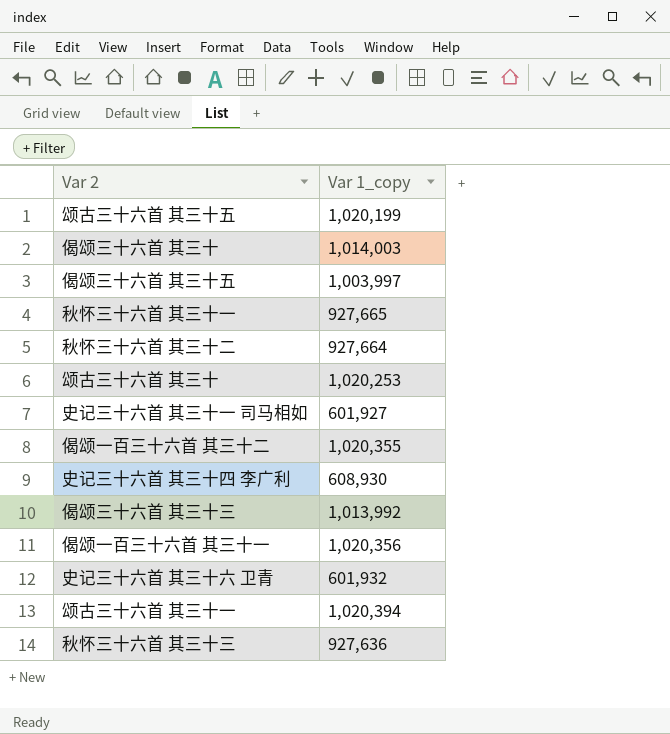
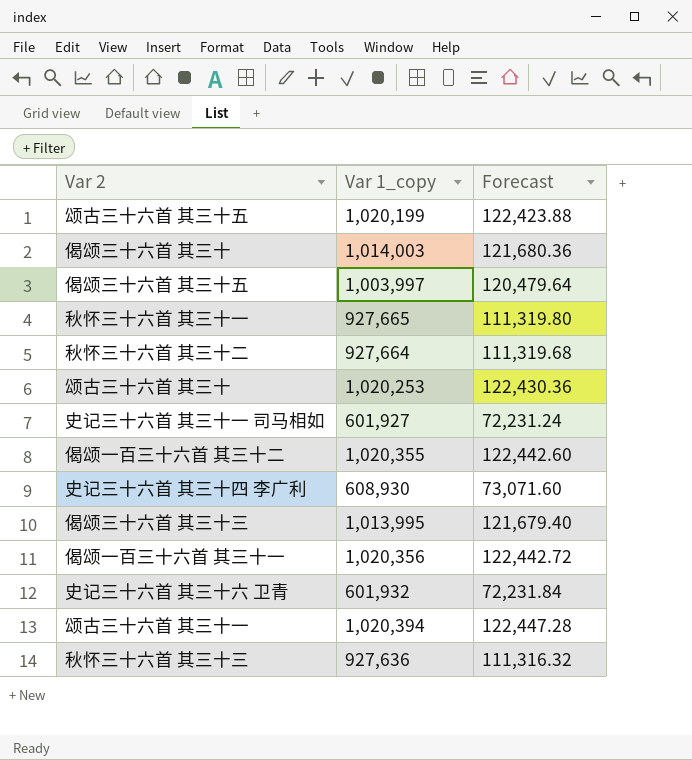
column Forecast | formula: none -> [Var 1_copy] * 0.12
偈颂三十六首 其三十三 | Var 1_copy: 1,013,992 -> 1,013,995

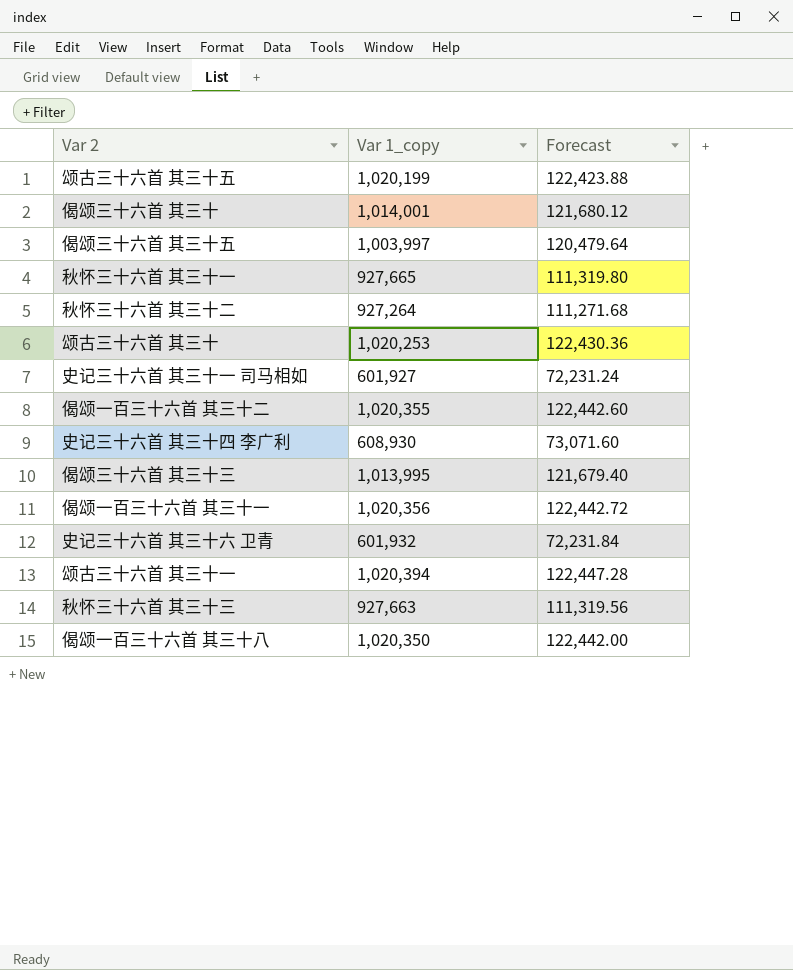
偈颂三十六首 其三十 | Var 1_copy: 1,014,003 -> 1,014,001
偈颂三十六首 其三十 | Forecast: 121,680.36 -> 121,680.12
秋怀三十六首 其三十二 | Var 1_copy: 927,664 -> 927,264
秋怀三十六首 其三十二 | Forecast: 111,319.68 -> 111,271.68
秋怀三十六首 其三十三 | Var 1_copy: 927,636 -> 927,663
秋怀三十六首 其三十三 | Forecast: 111,316.32 -> 111,319.56
row 偈颂一百三十六首 其三十八: none -> 1,020,350 | 122,442.00

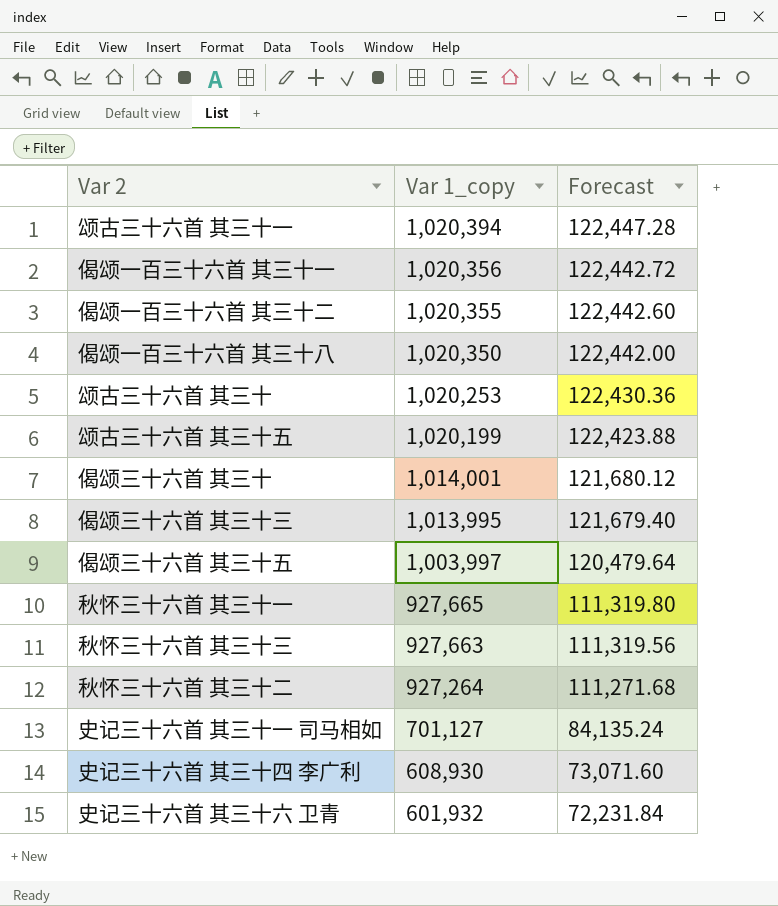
row order: none -> Var 1_copy descending
史记三十六首 其三十一 司马相如 | Var 1_copy: 601,927 -> 701,127
史记三十六首 其三十一 司马相如 | Forecast: 72,231.24 -> 84,135.24

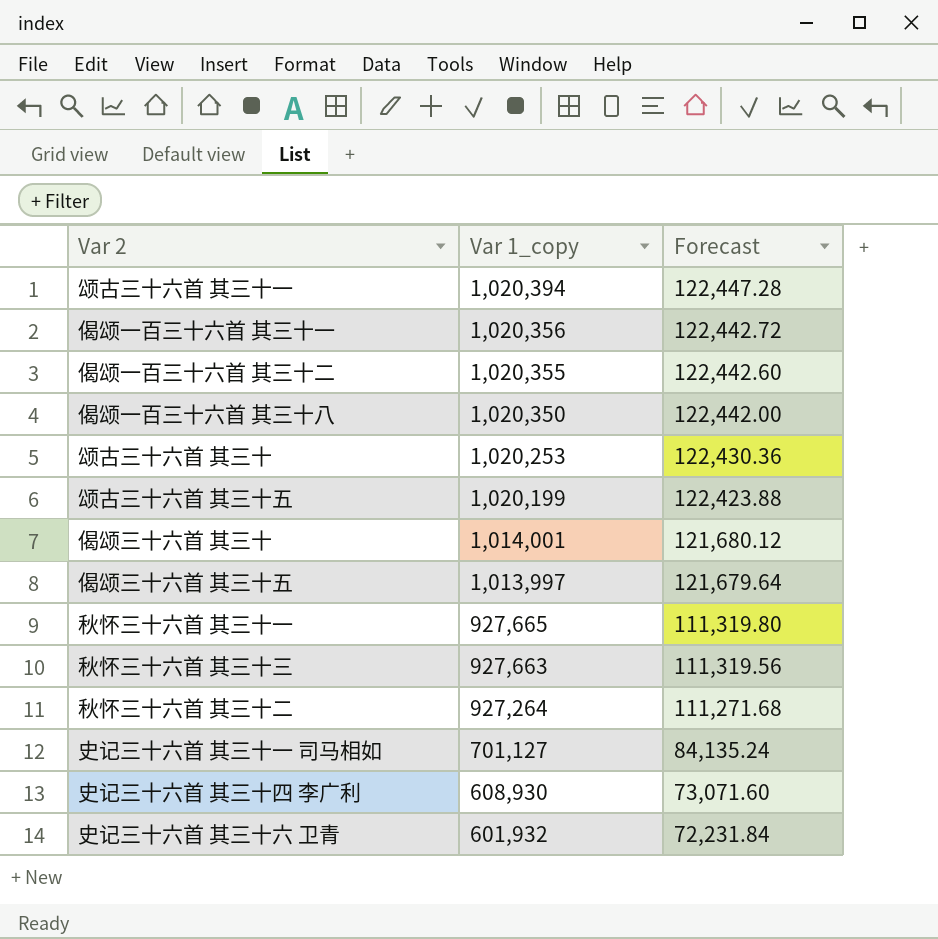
row 偈颂三十六首 其三十三: 1,013,995 | 121,679.40 -> none
偈颂三十六首 其三十五 | Var 1_copy: 1,003,997 -> 1,013,997
偈颂三十六首 其三十五 | Forecast: 120,479.64 -> 121,679.64

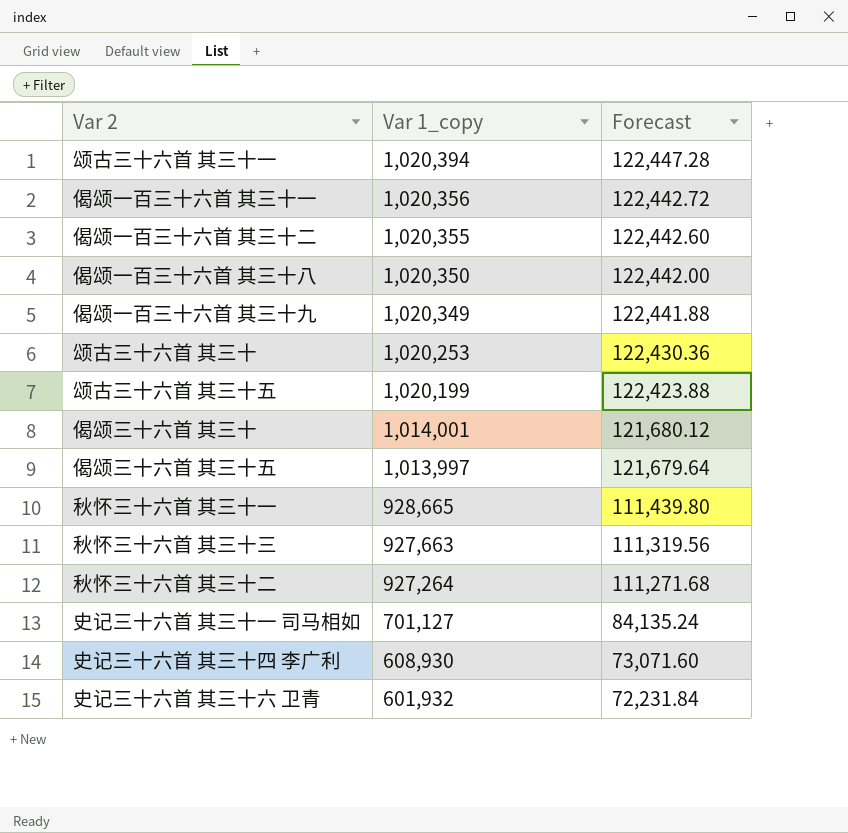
row 偈颂一百三十六首 其三十九: none -> 1,020,349 | 122,441.88
秋怀三十六首 其三十一 | Var 1_copy: 927,665 -> 928,665
秋怀三十六首 其三十一 | Forecast: 111,319.80 -> 111,439.80

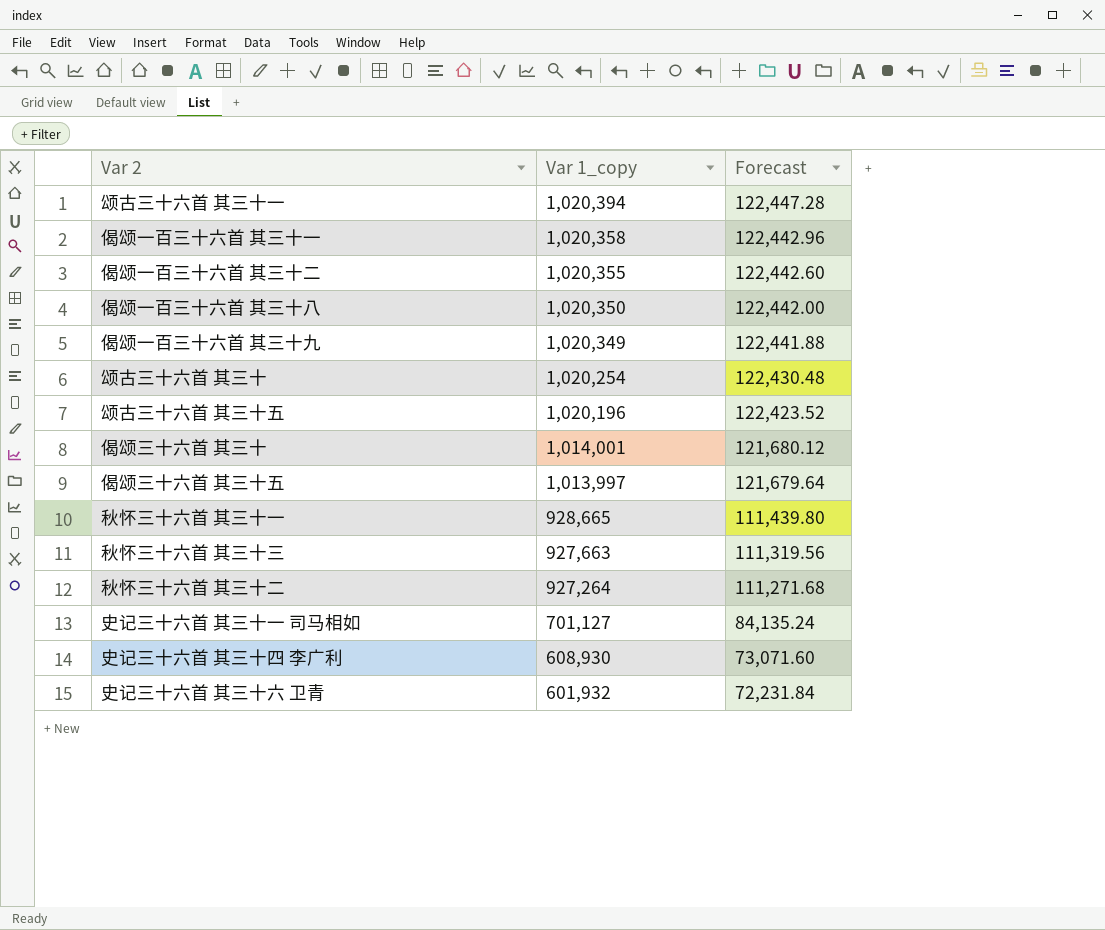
偈颂一百三十六首 其三十一 | Var 1_copy: 1,020,356 -> 1,020,358
偈颂一百三十六首 其三十一 | Forecast: 122,442.72 -> 122,442.96
颂古三十六首 其三十 | Var 1_copy: 1,020,253 -> 1,020,254
颂古三十六首 其三十 | Forecast: 122,430.36 -> 122,430.48
颂古三十六首 其三十五 | Var 1_copy: 1,020,199 -> 1,020,196
颂古三十六首 其三十五 | Forecast: 122,423.88 -> 122,423.52

